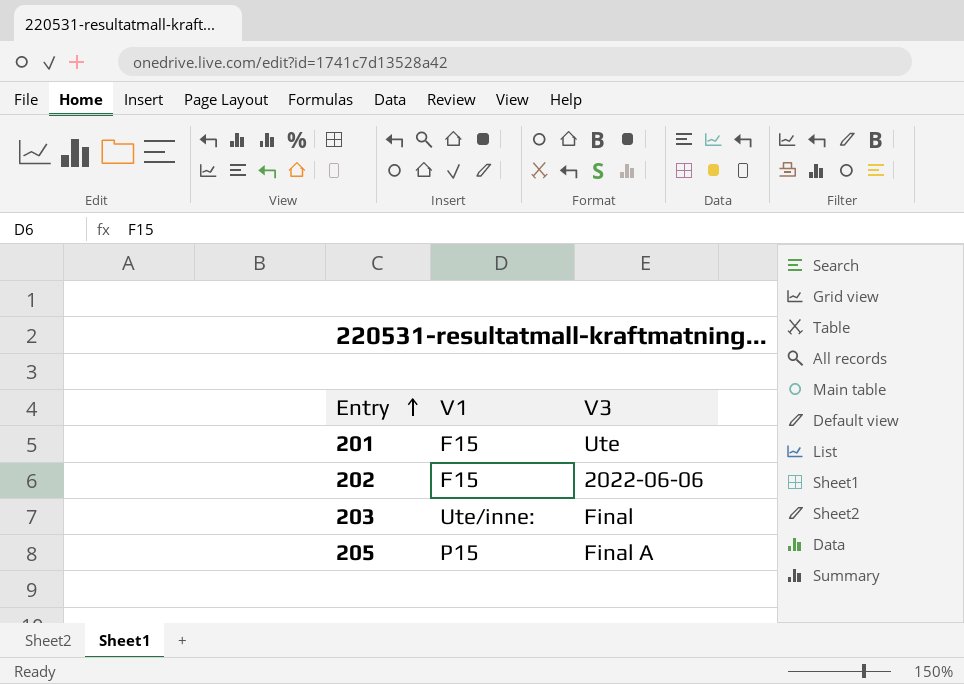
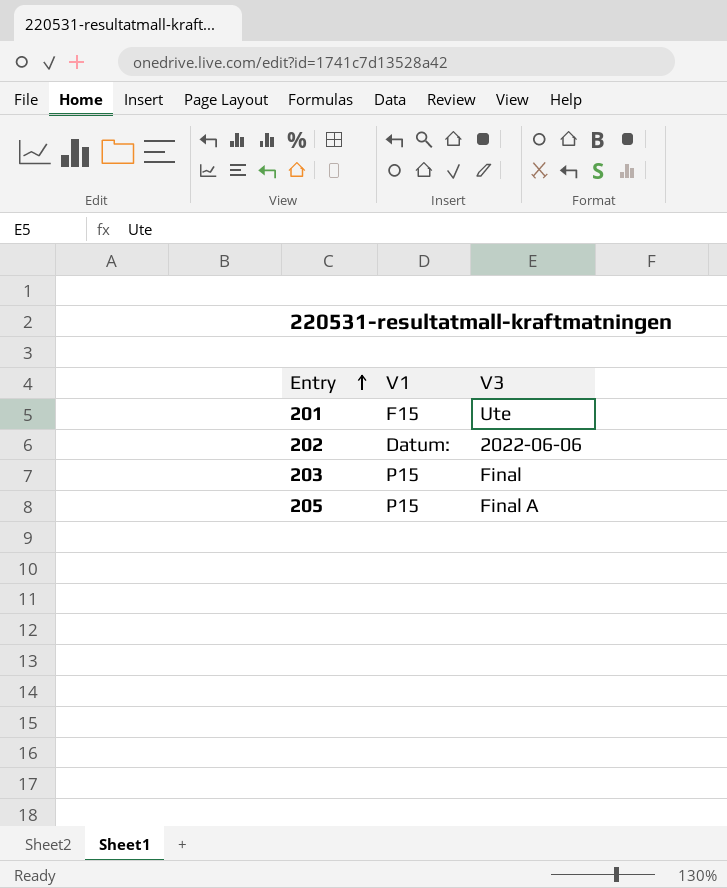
202 | V1: F15 -> Datum:
203 | V1: Ute/inne: -> P15

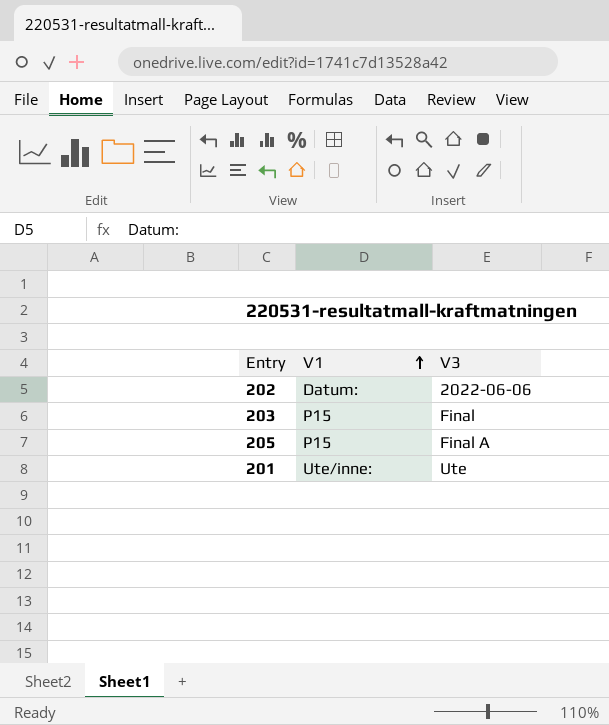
row order: Entry ascending -> V1 ascending
201 | V1: F15 -> Ute/inne:

